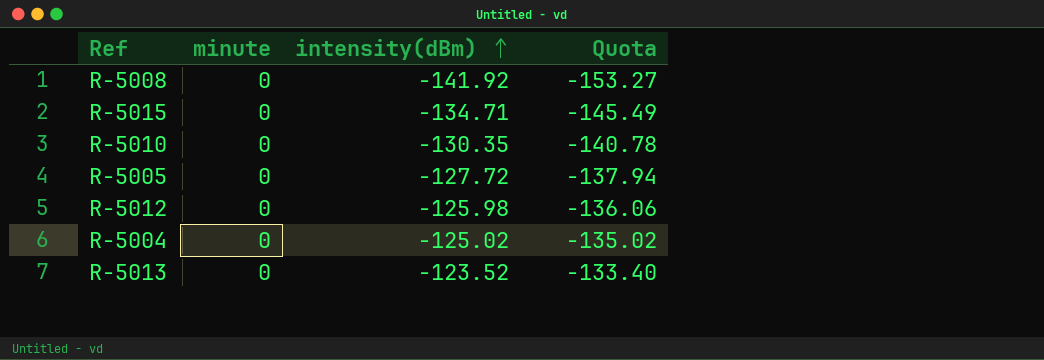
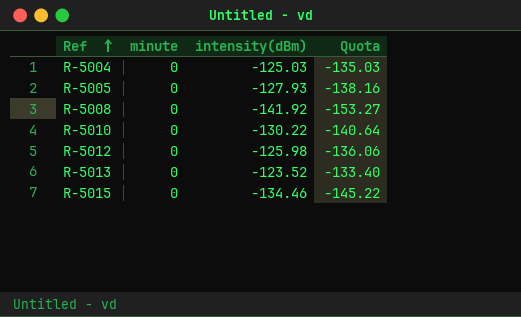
row order: intensity(dBm) ascending -> Ref ascending
R-5004 | intensity(dBm): -125.02 -> -125.03
R-5004 | Quota: -135.02 -> -135.03
R-5005 | intensity(dBm): -127.72 -> -127.93
R-5005 | Quota: -137.94 -> -138.16
R-5010 | intensity(dBm): -130.35 -> -130.22
R-5010 | Quota: -140.78 -> -140.64
R-5015 | intensity(dBm): -134.71 -> -134.46
R-5015 | Quota: -145.49 -> -145.22

